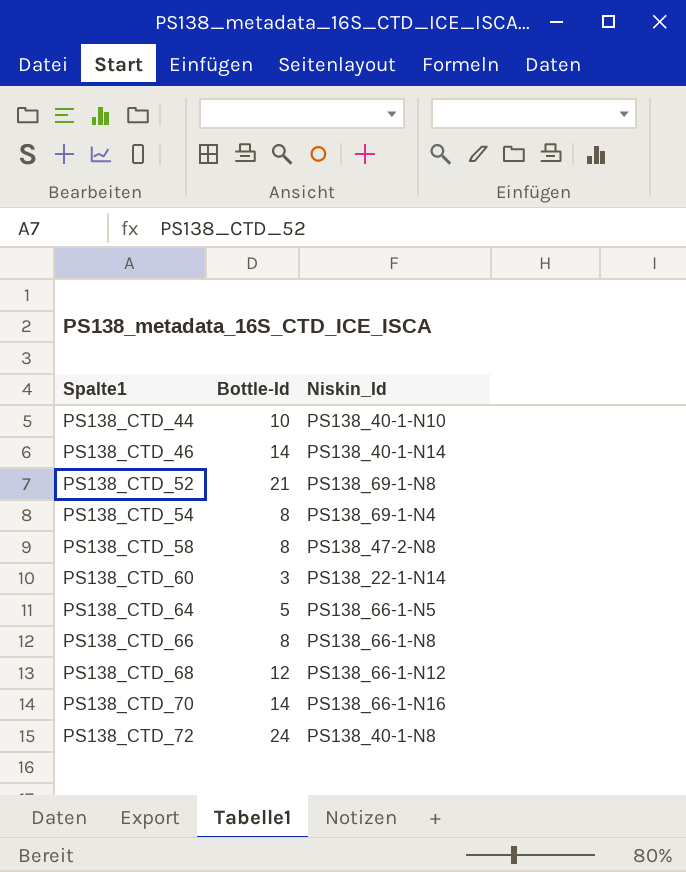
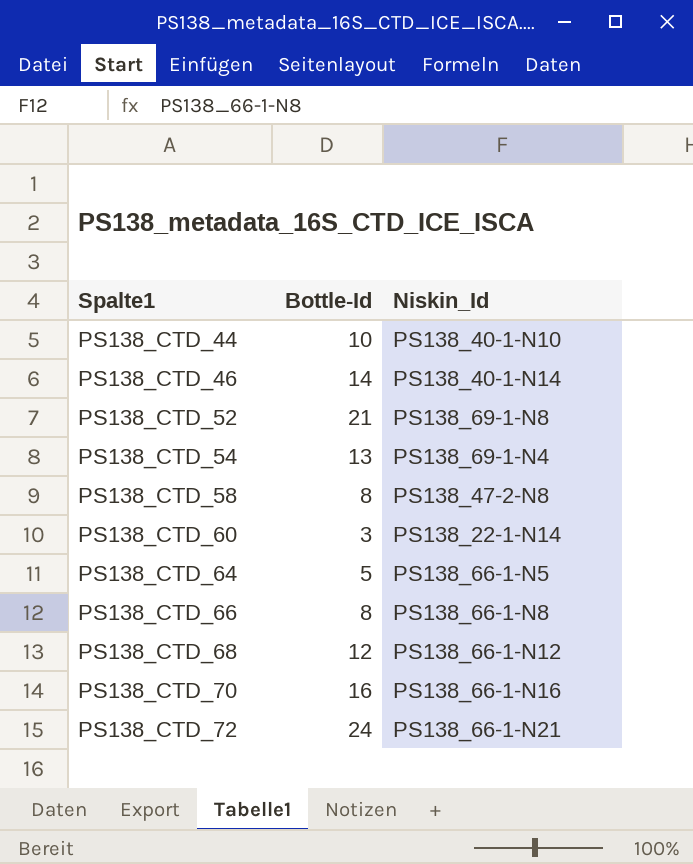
PS138_CTD_54 | Bottle-Id: 8 -> 13
PS138_CTD_70 | Bottle-Id: 14 -> 16
PS138_CTD_72 | Niskin_Id: PS138_40-1-N8 -> PS138_66-1-N21

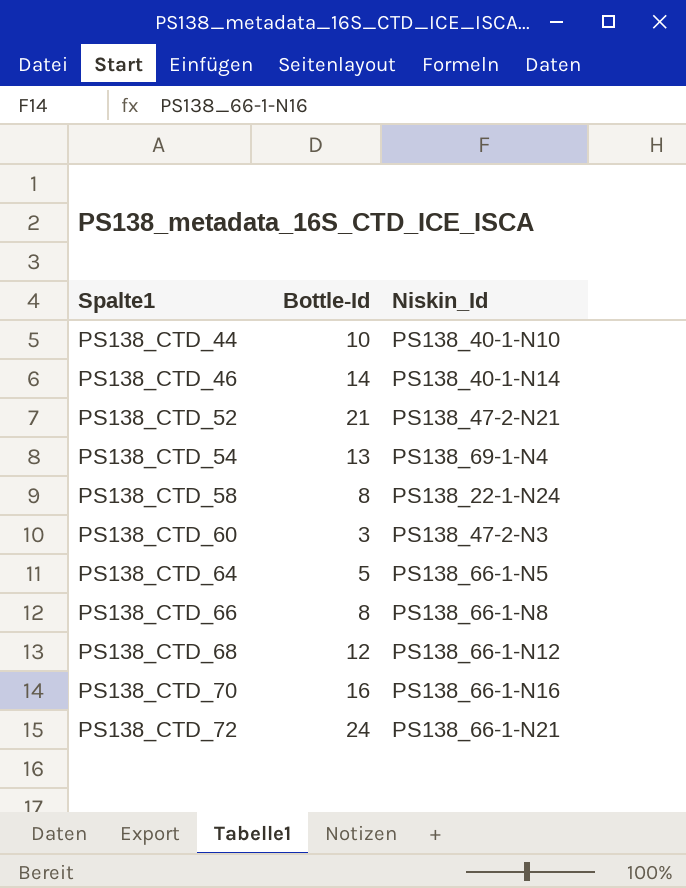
PS138_CTD_52 | Niskin_Id: PS138_69-1-N8 -> PS138_47-2-N21
PS138_CTD_58 | Niskin_Id: PS138_47-2-N8 -> PS138_22-1-N24
PS138_CTD_60 | Niskin_Id: PS138_22-1-N14 -> PS138_47-2-N3

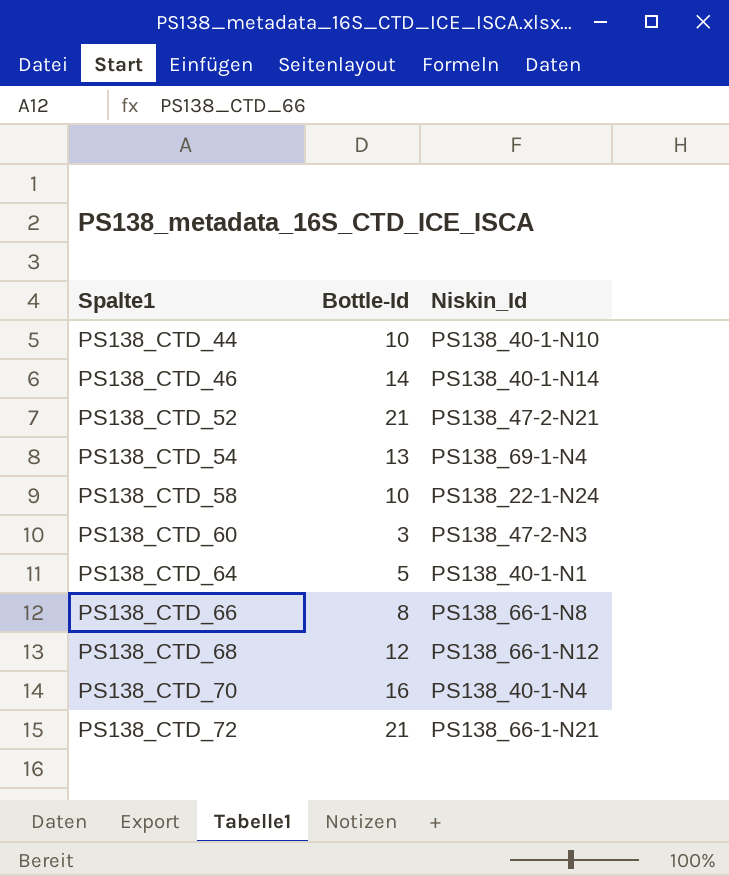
PS138_CTD_58 | Bottle-Id: 8 -> 10
PS138_CTD_64 | Niskin_Id: PS138_66-1-N5 -> PS138_40-1-N1
PS138_CTD_70 | Niskin_Id: PS138_66-1-N16 -> PS138_40-1-N4
PS138_CTD_72 | Bottle-Id: 24 -> 21

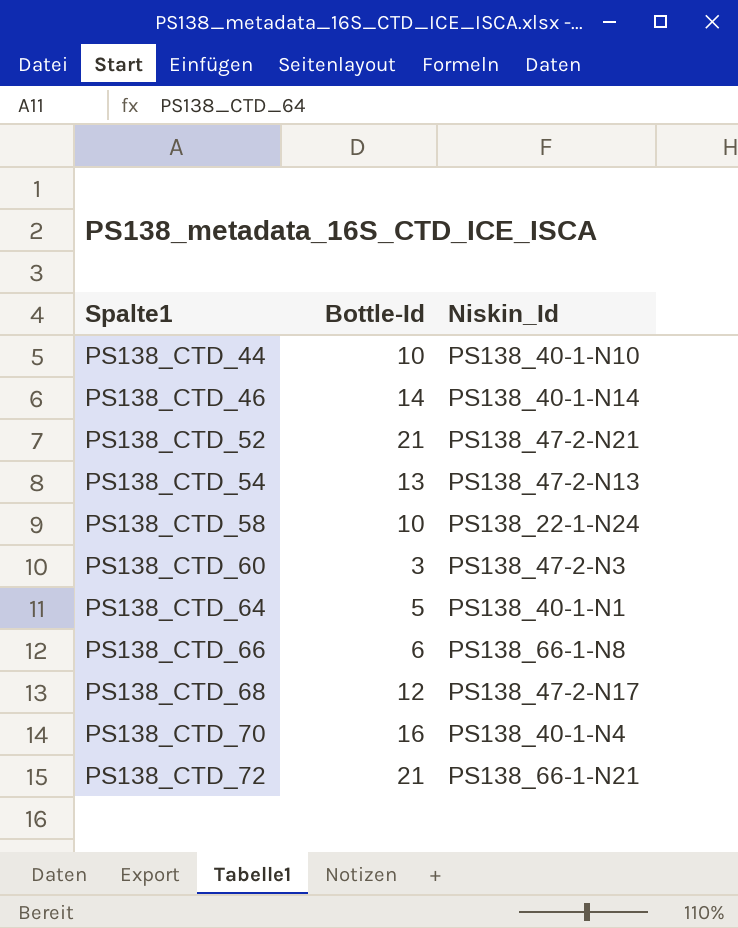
PS138_CTD_54 | Niskin_Id: PS138_69-1-N4 -> PS138_47-2-N13
PS138_CTD_66 | Bottle-Id: 8 -> 6
PS138_CTD_68 | Niskin_Id: PS138_66-1-N12 -> PS138_47-2-N17

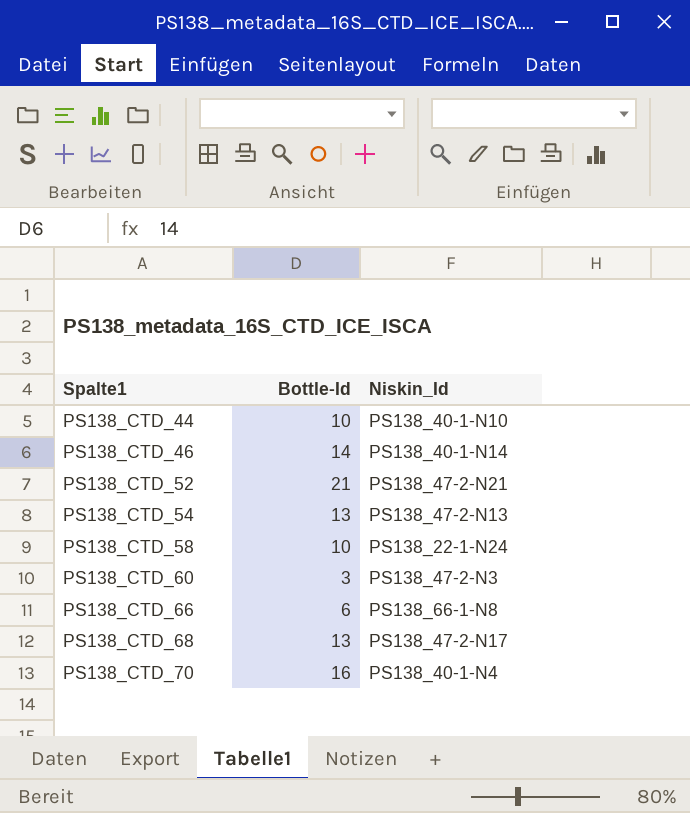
row PS138_CTD_64: 5 | PS138_40-1-N1 -> none
row PS138_CTD_72: 21 | PS138_66-1-N21 -> none
PS138_CTD_68 | Bottle-Id: 12 -> 13

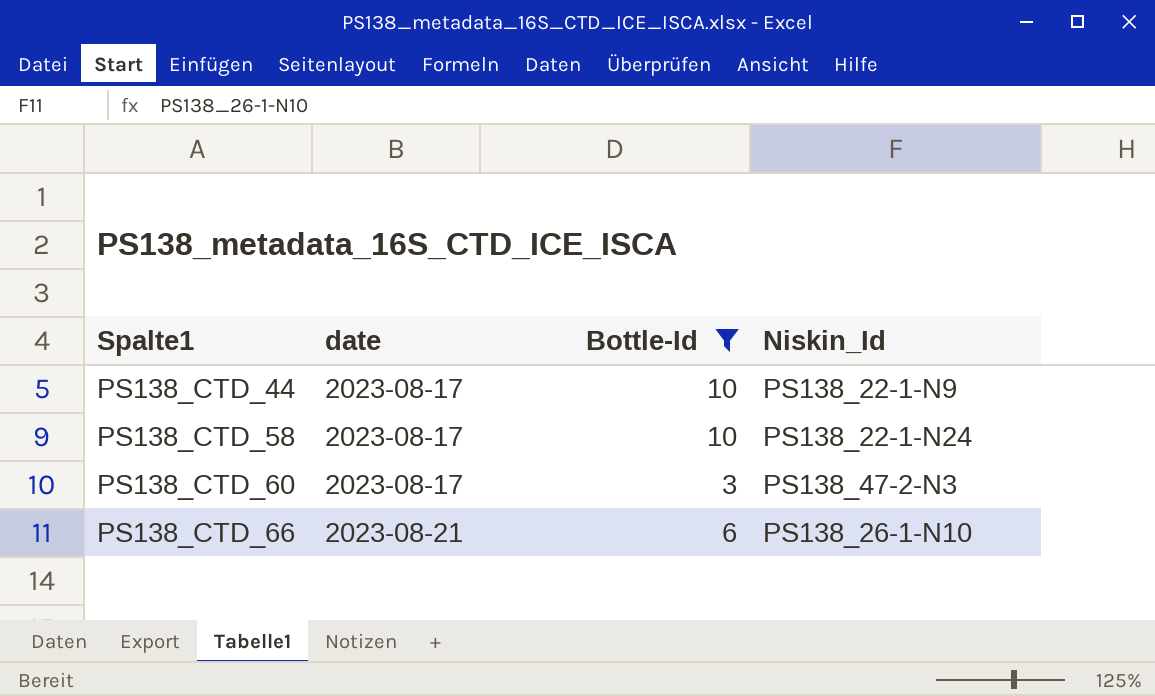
filter: none -> Bottle-Id <= 10
column date | position: none -> 2
PS138_CTD_44 | Niskin_Id: PS138_40-1-N10 -> PS138_22-1-N9
PS138_CTD_66 | Niskin_Id: PS138_66-1-N8 -> PS138_26-1-N10

